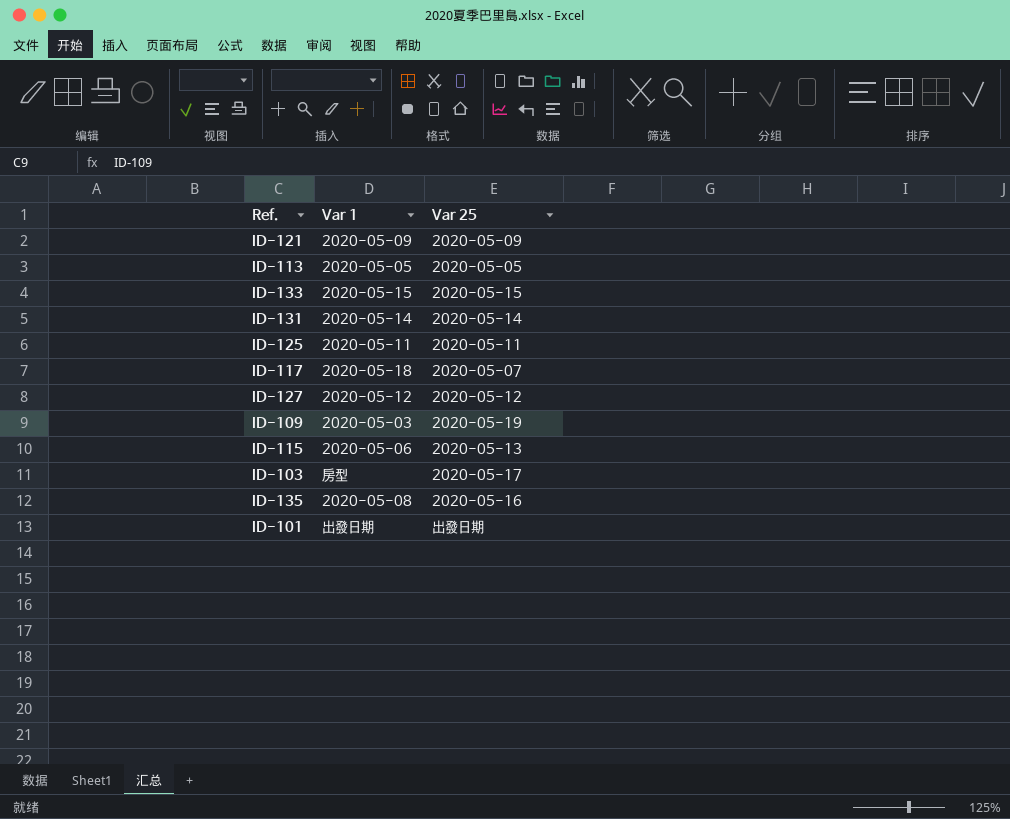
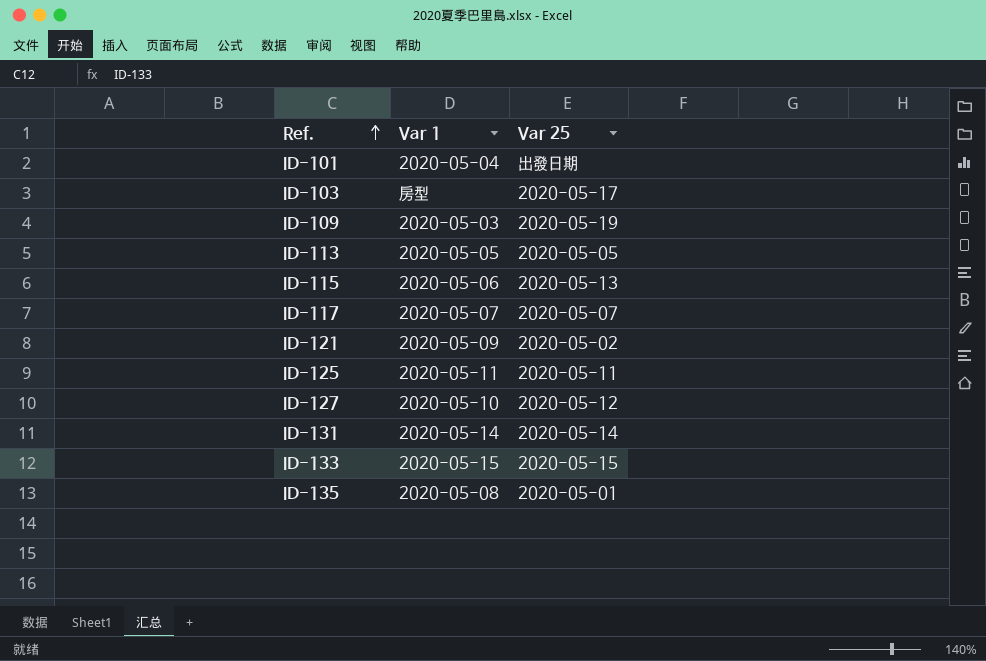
row order: none -> Ref. ascending
ID-101 | Var 1: 出發日期 -> 2020-05-04
ID-117 | Var 1: 2020-05-18 -> 2020-05-07
ID-121 | Var 25: 2020-05-09 -> 2020-05-02
ID-127 | Var 1: 2020-05-12 -> 2020-05-10
ID-135 | Var 25: 2020-05-16 -> 2020-05-01

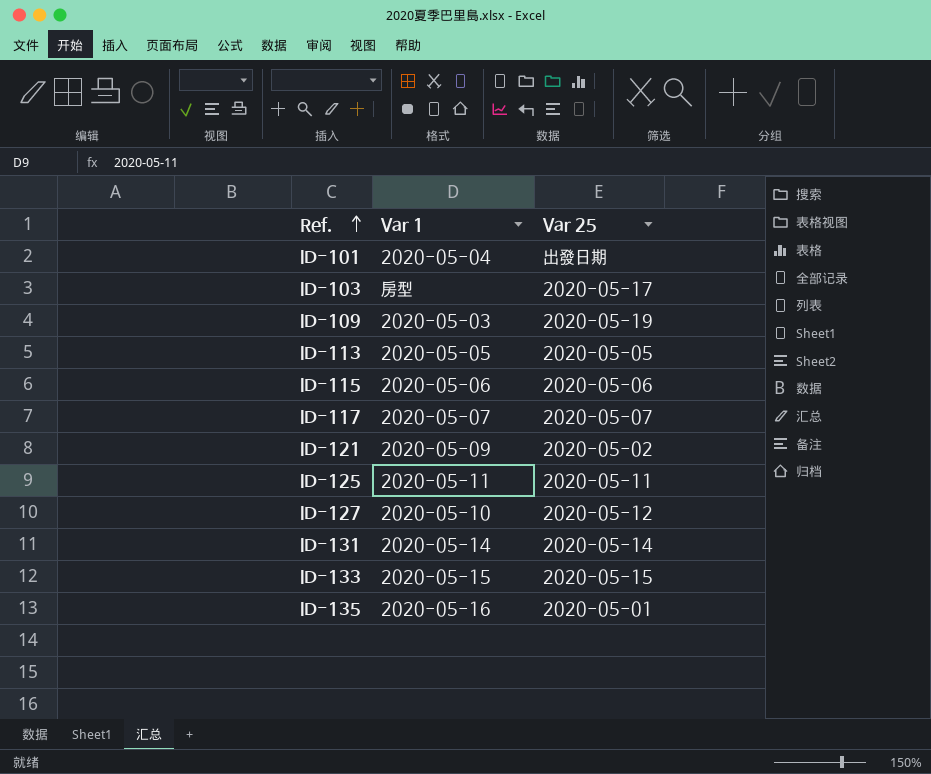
ID-115 | Var 25: 2020-05-13 -> 2020-05-06
ID-135 | Var 1: 2020-05-08 -> 2020-05-16

